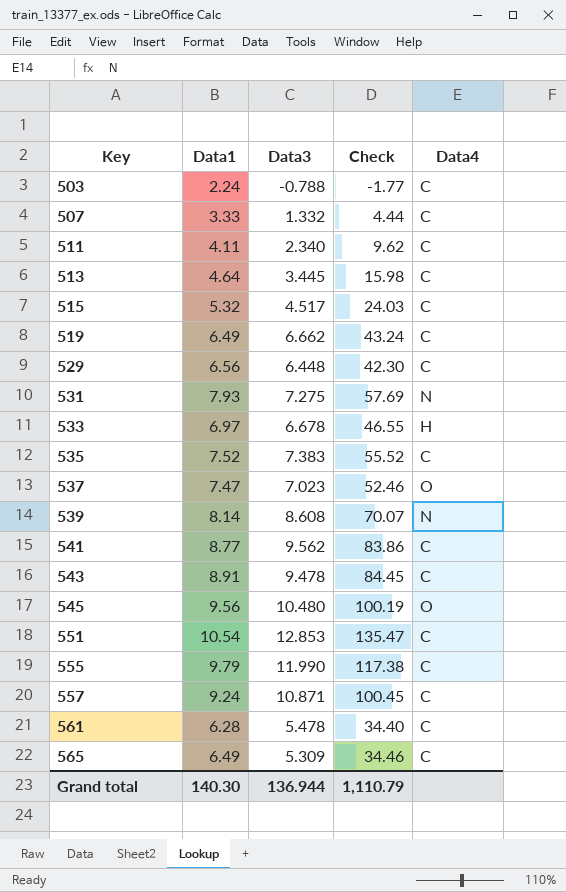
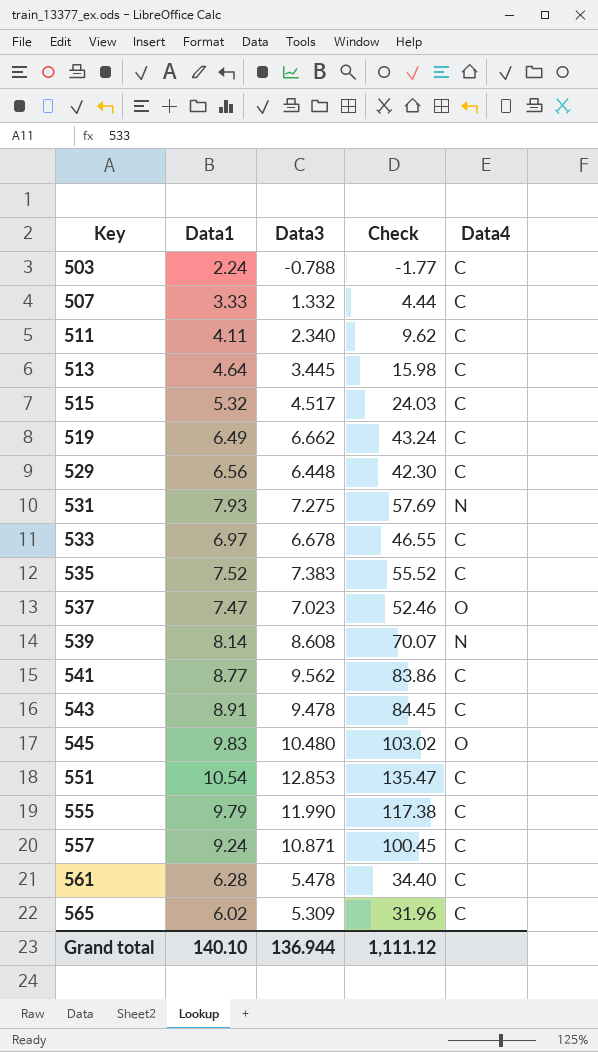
533 | Data4: H -> C
545 | Data1: 9.56 -> 9.83
545 | Check: 100.19 -> 103.02
565 | Data1: 6.49 -> 6.02
565 | Check: 34.46 -> 31.96
Grand total | Data1: 140.30 -> 140.10
Grand total | Check: 1,110.79 -> 1,111.12

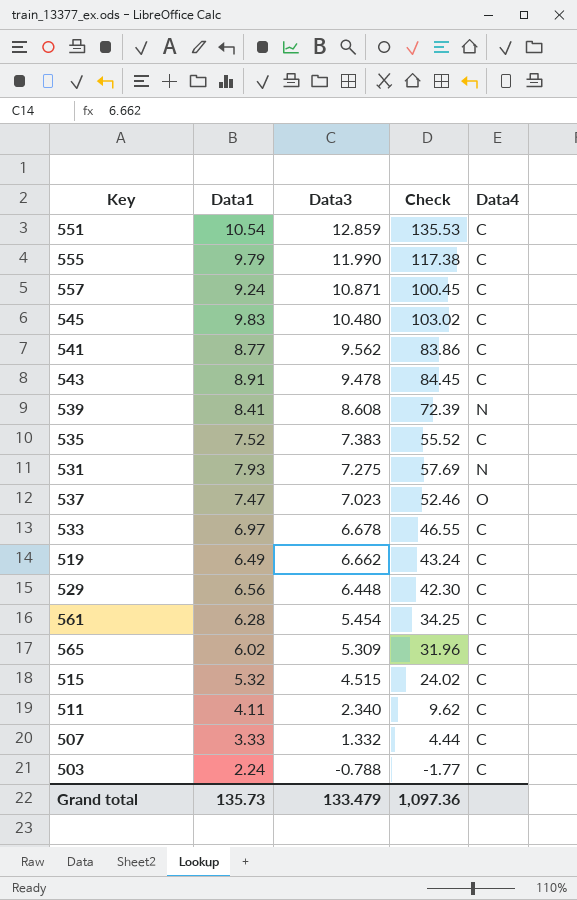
row order: Key ascending -> Data3 descending
row 513: 4.64 | 3.445 | 15.98 | C -> none
551 | Data3: 12.853 -> 12.859
551 | Check: 135.47 -> 135.53
545 | Data4: O -> C
539 | Data1: 8.14 -> 8.41
539 | Check: 70.07 -> 72.39
561 | Data3: 5.478 -> 5.454
561 | Check: 34.40 -> 34.25
515 | Data3: 4.517 -> 4.515
515 | Check: 24.03 -> 24.02
Grand total | Data1: 140.10 -> 135.73
Grand total | Data3: 136.944 -> 133.479
Grand total | Check: 1,111.12 -> 1,097.36

